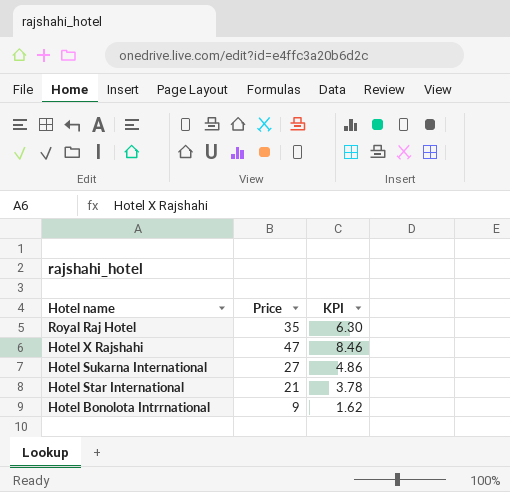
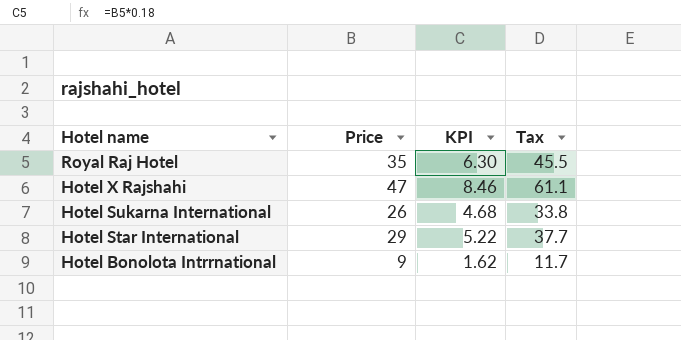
column Tax | formula: none -> [Price] * 1.3
Hotel Sukarna International | Price: 27 -> 26
Hotel Sukarna International | KPI: 4.86 -> 4.68
Hotel Star International | Price: 21 -> 29
Hotel Star International | KPI: 3.78 -> 5.22

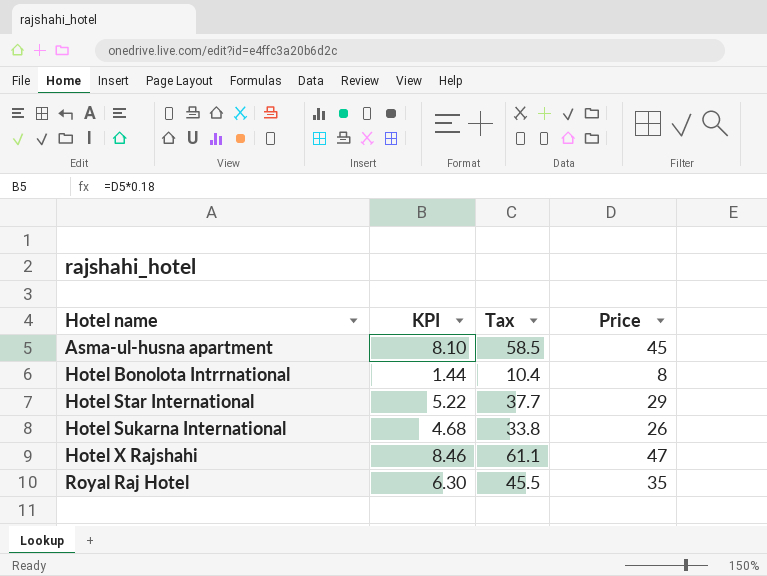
row order: Hotel name descending -> Hotel name ascending
column Price | position: 2 -> 4
row Asma-ul-husna apartment: none -> 8.10 | 58.5 | 45
Hotel Bonolota Intrrnational | KPI: 1.62 -> 1.44
Hotel Bonolota Intrrnational | Tax: 11.7 -> 10.4
Hotel Bonolota Intrrnational | Price: 9 -> 8

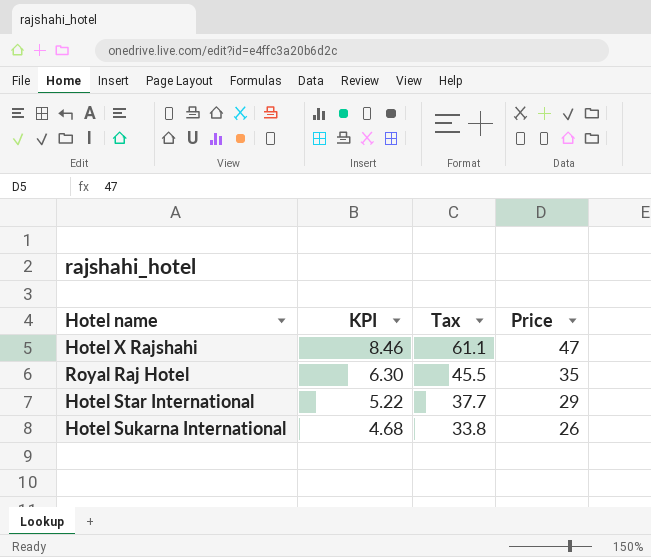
row order: Hotel name ascending -> KPI descending
row Asma-ul-husna apartment: 8.10 | 58.5 | 45 -> none
row Hotel Bonolota Intrrnational: 1.44 | 10.4 | 8 -> none

